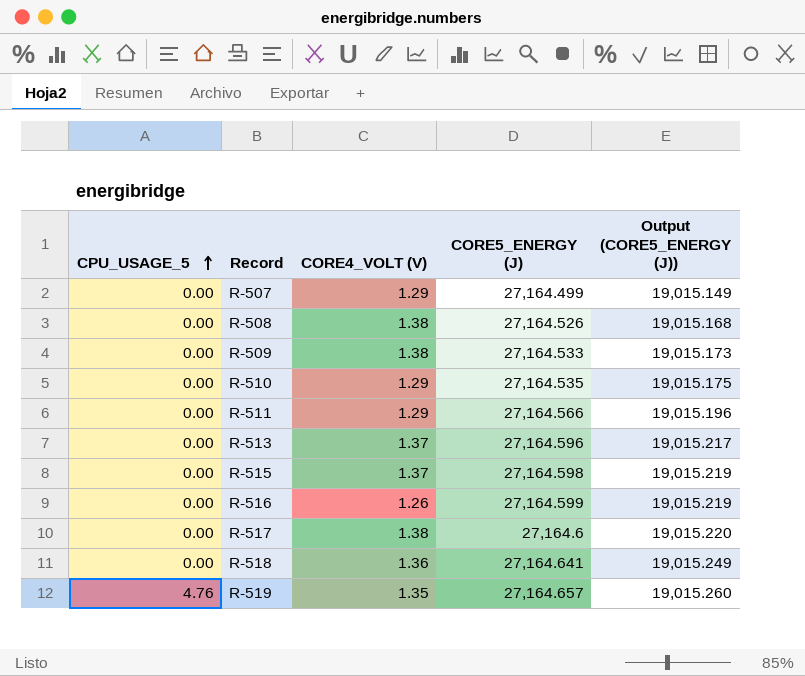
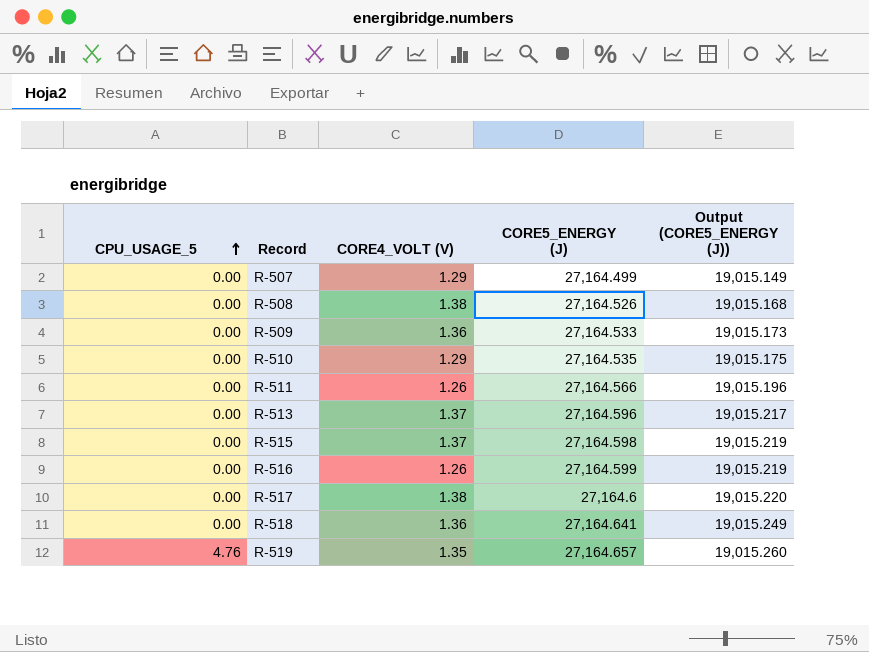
R-509 | CORE4_VOLT (V): 1.38 -> 1.36
R-511 | CORE4_VOLT (V): 1.29 -> 1.26

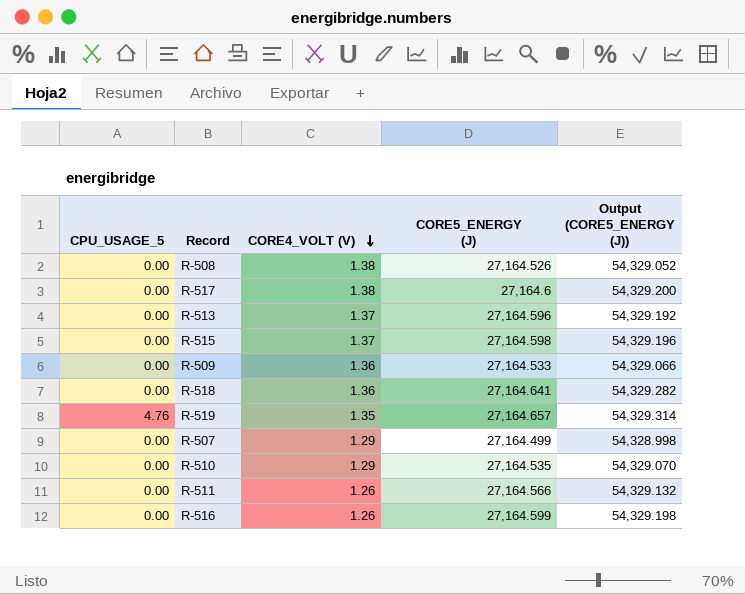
row order: CPU_USAGE_5 ascending -> CORE4_VOLT (V) descending
column Output (CORE5_ENERGY (J)) | formula: [CORE5_ENERGY (J)] * 0.7 -> [CORE5_ENERGY (J)] * 2

